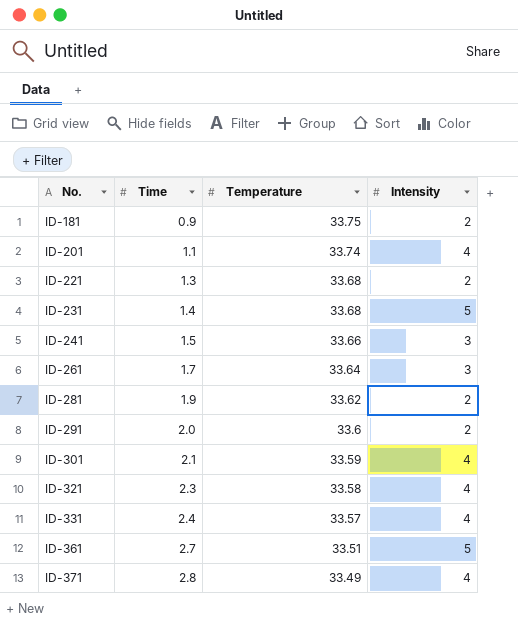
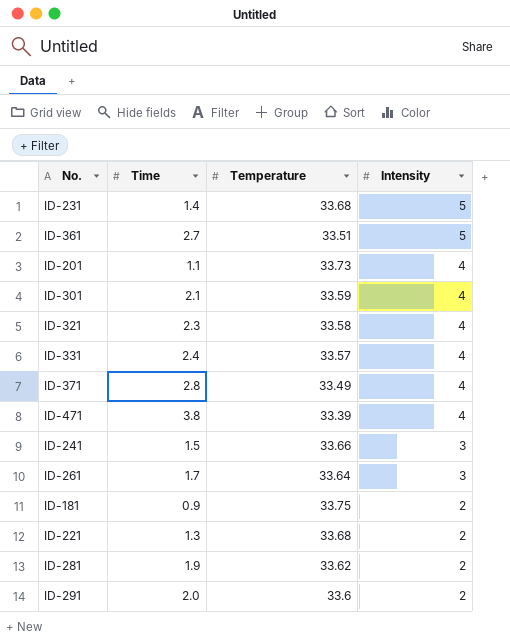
row order: No. ascending -> Intensity descending
ID-201 | Temperature: 33.74 -> 33.73
row ID-471: none -> 3.8 | 33.39 | 4

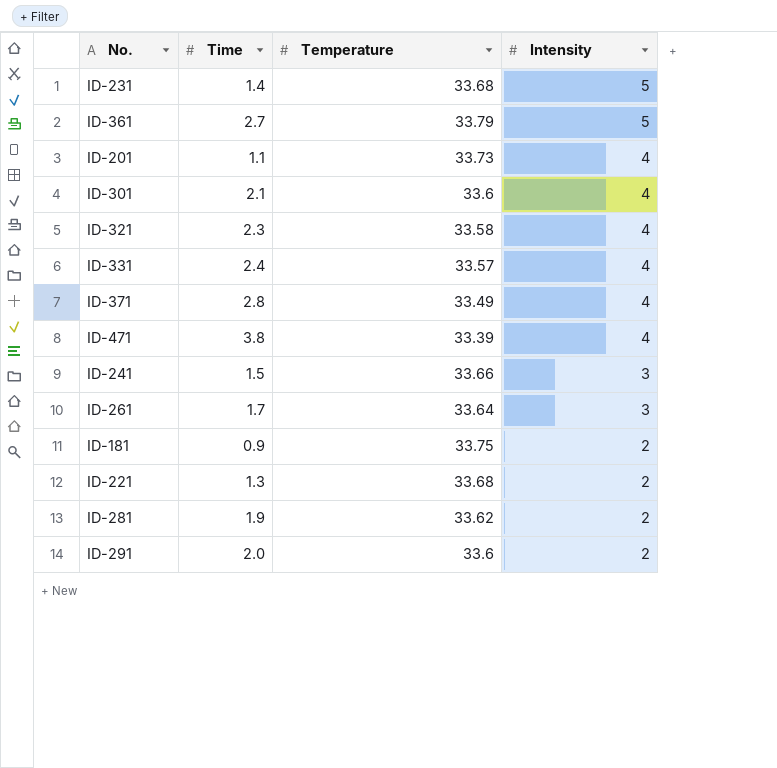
ID-361 | Temperature: 33.51 -> 33.79
ID-301 | Temperature: 33.59 -> 33.6

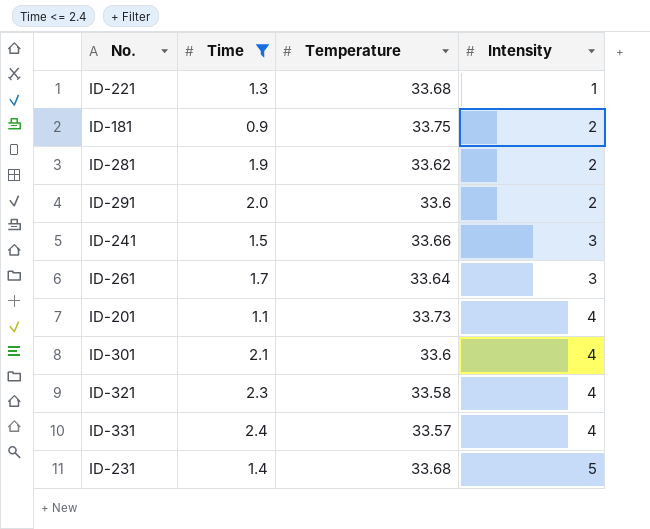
filter: none -> Time <= 2.4
row order: Intensity descending -> Intensity ascending
ID-221 | Intensity: 2 -> 1

